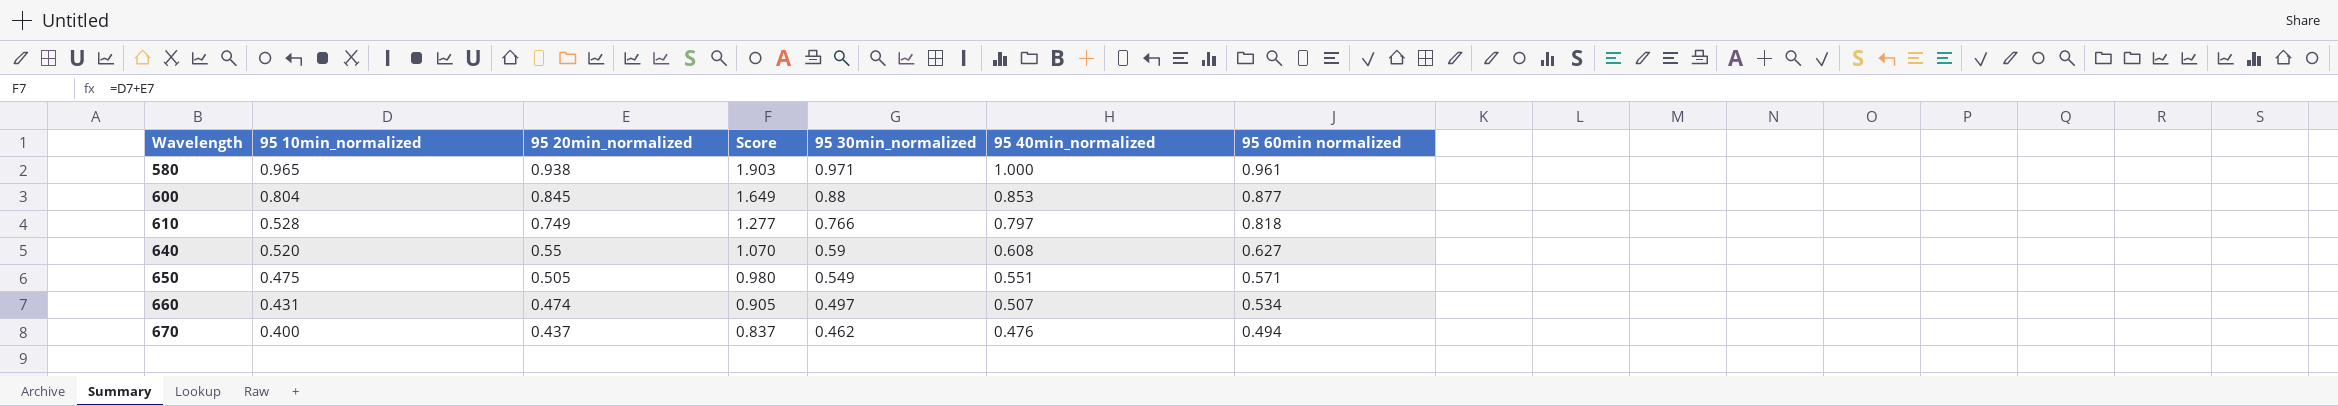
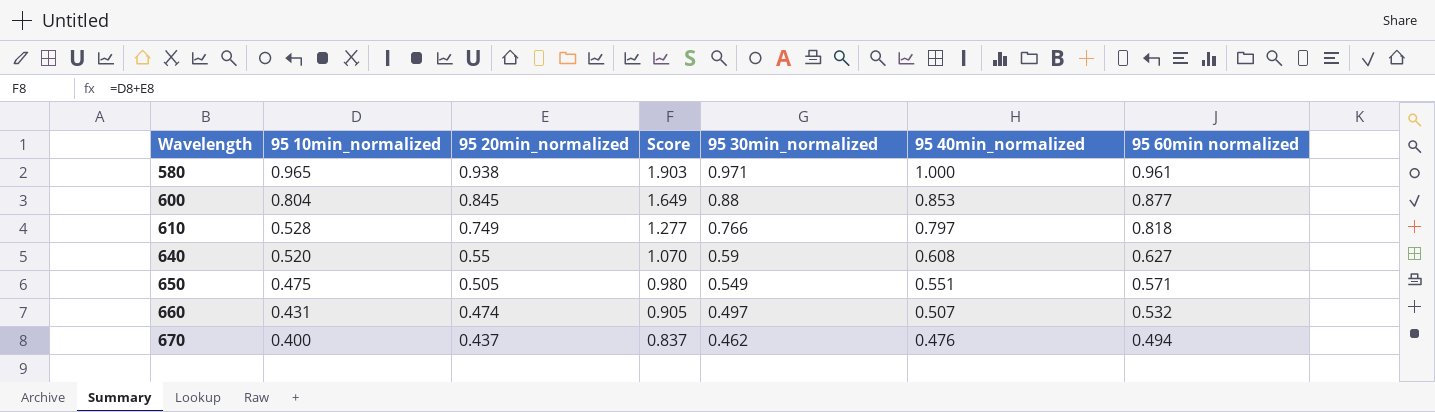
660 | 95 60min normalized: 0.534 -> 0.532

